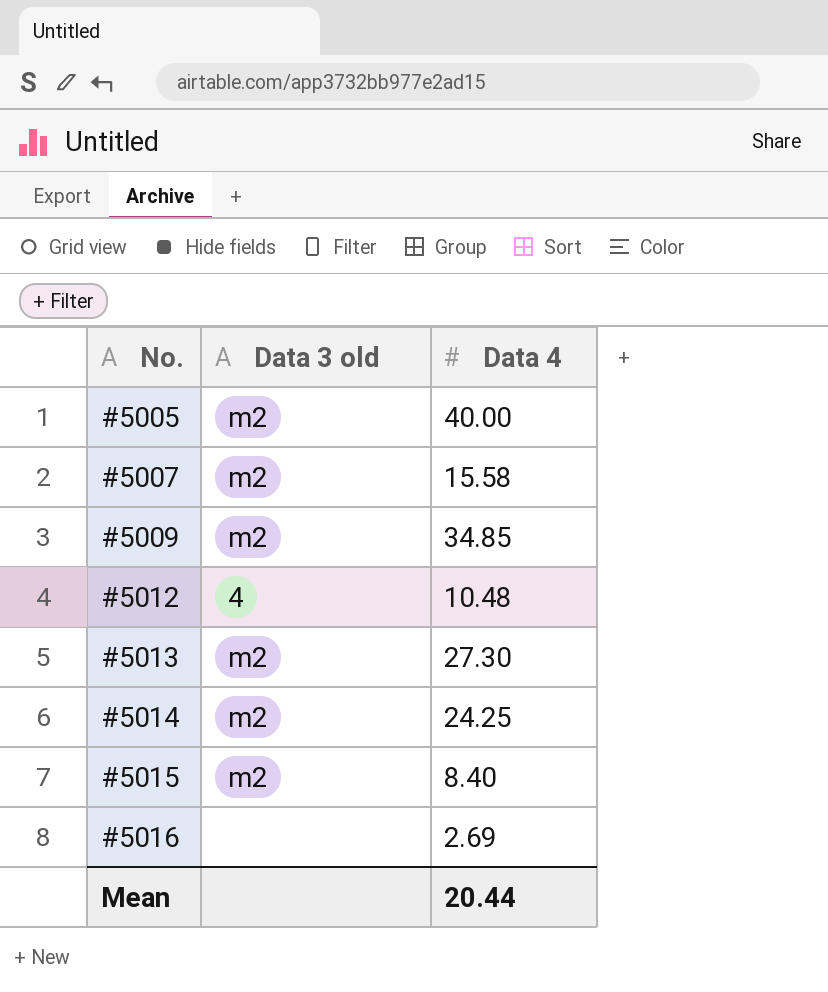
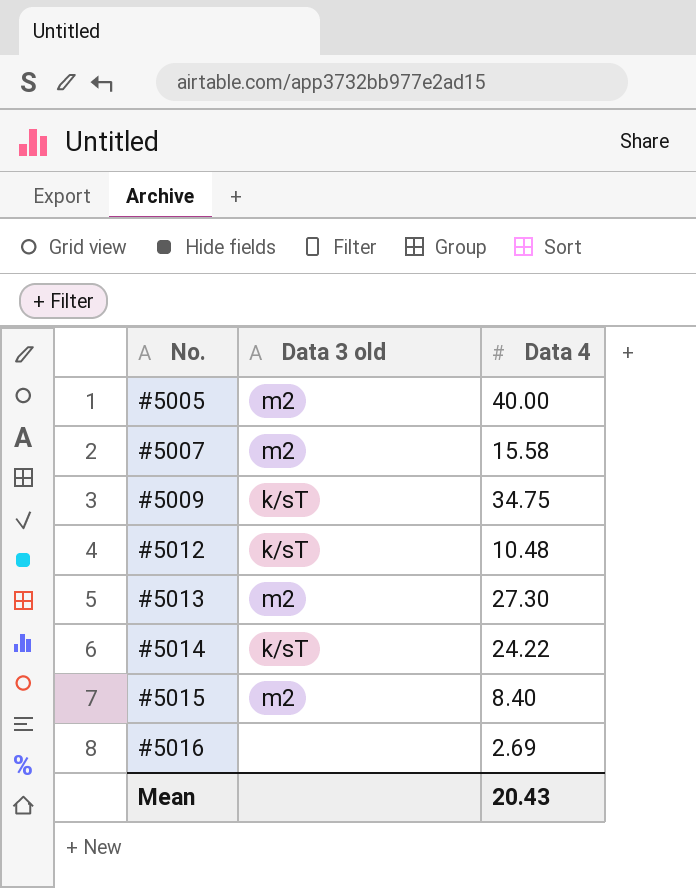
#5009 | Data 3 old: m2 -> k/sT
#5009 | Data 4: 34.85 -> 34.75
#5012 | Data 3 old: 4 -> k/sT
#5014 | Data 3 old: m2 -> k/sT
#5014 | Data 4: 24.25 -> 24.22
Mean | Data 4: 20.44 -> 20.43

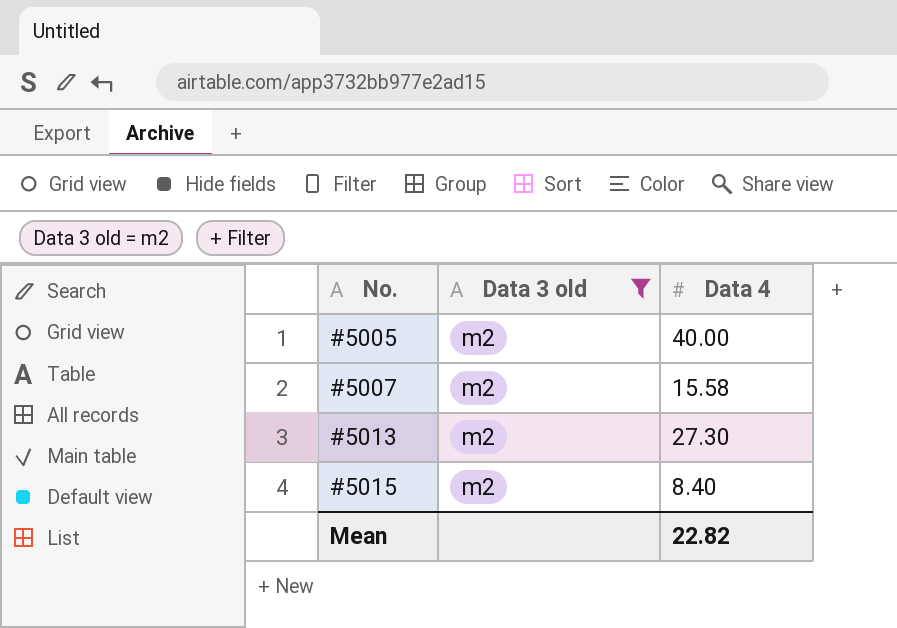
filter: none -> Data 3 old = m2
Mean | Data 4: 20.43 -> 22.82

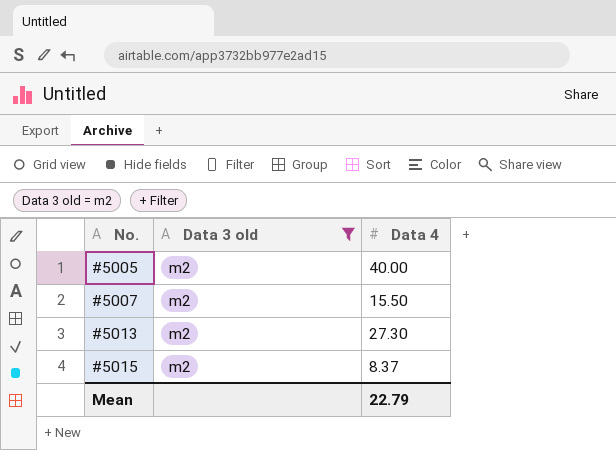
#5007 | Data 4: 15.58 -> 15.50
#5015 | Data 4: 8.40 -> 8.37
Mean | Data 4: 22.82 -> 22.79

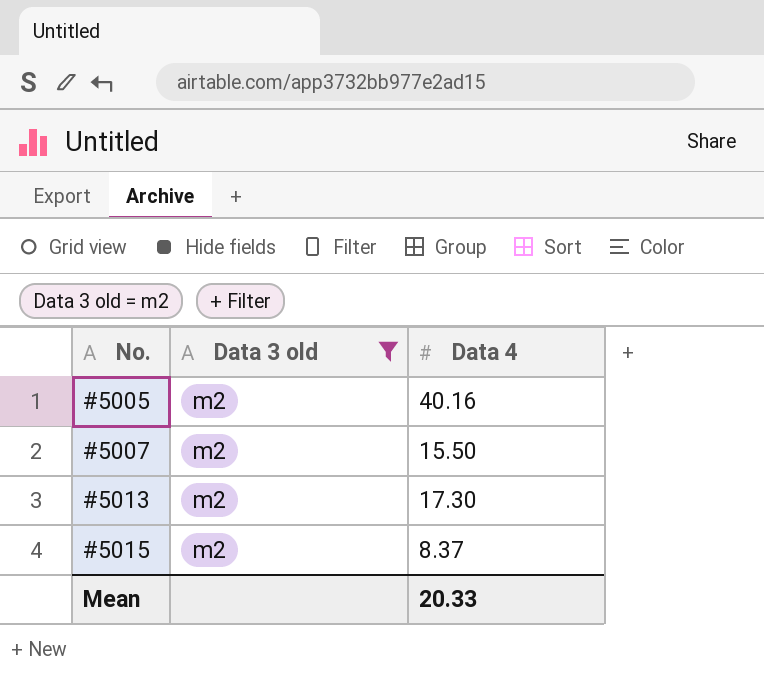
#5005 | Data 4: 40.00 -> 40.16
#5013 | Data 4: 27.30 -> 17.30
Mean | Data 4: 22.79 -> 20.33

